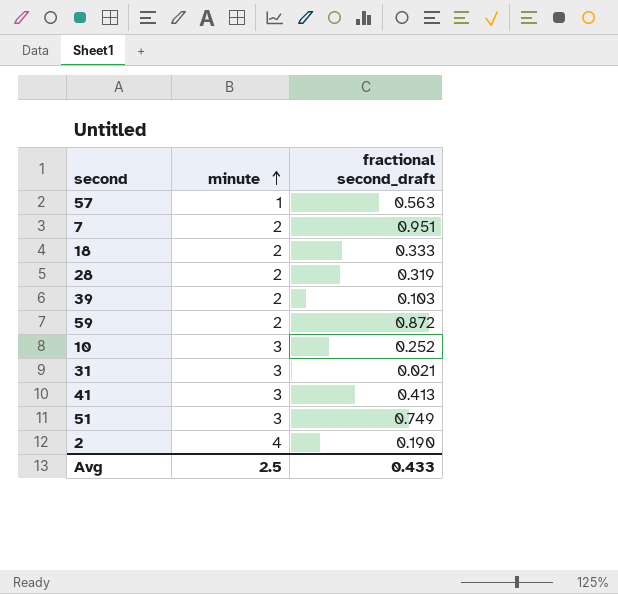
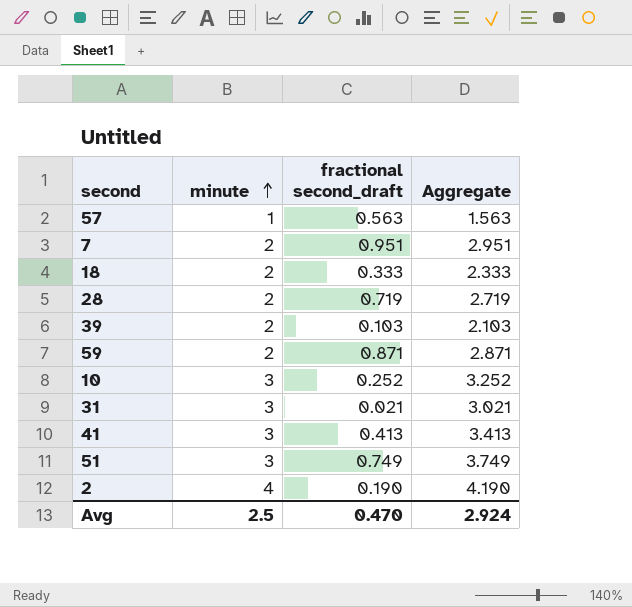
column Aggregate | formula: none -> [minute] + [fractional second_draft]
28 | fractional second_draft: 0.319 -> 0.719
59 | fractional second_draft: 0.872 -> 0.871
Avg | fractional second_draft: 0.433 -> 0.470

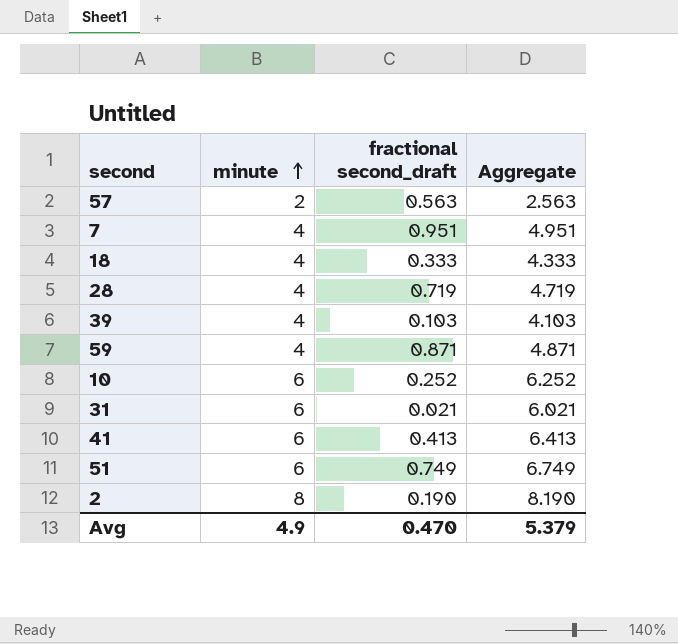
57 | minute: 1 -> 2
57 | Aggregate: 1.563 -> 2.563
7 | minute: 2 -> 4
7 | Aggregate: 2.951 -> 4.951
18 | minute: 2 -> 4
18 | Aggregate: 2.333 -> 4.333
28 | minute: 2 -> 4
28 | Aggregate: 2.719 -> 4.719
39 | minute: 2 -> 4
39 | Aggregate: 2.103 -> 4.103
59 | minute: 2 -> 4
59 | Aggregate: 2.871 -> 4.871
10 | minute: 3 -> 6
10 | Aggregate: 3.252 -> 6.252
31 | minute: 3 -> 6
31 | Aggregate: 3.021 -> 6.021
41 | minute: 3 -> 6
41 | Aggregate: 3.413 -> 6.413
51 | minute: 3 -> 6
51 | Aggregate: 3.749 -> 6.749
2 | minute: 4 -> 8
2 | Aggregate: 4.190 -> 8.190
Avg | minute: 2.5 -> 4.9
Avg | Aggregate: 2.924 -> 5.379

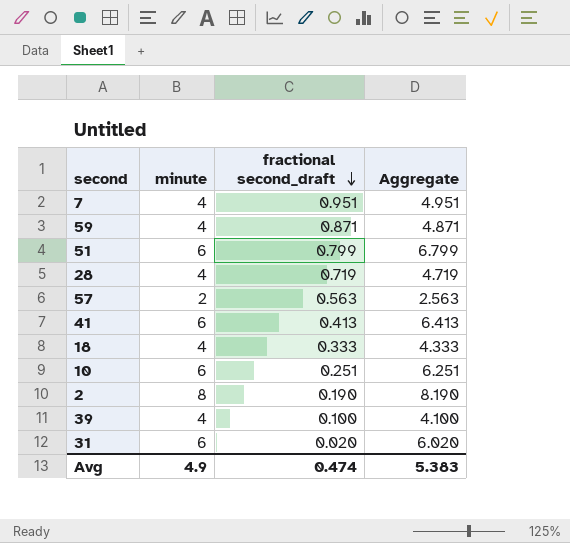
row order: minute ascending -> fractional second_draft descending
51 | fractional second_draft: 0.749 -> 0.799
51 | Aggregate: 6.749 -> 6.799
10 | fractional second_draft: 0.252 -> 0.251
10 | Aggregate: 6.252 -> 6.251
39 | fractional second_draft: 0.103 -> 0.100
39 | Aggregate: 4.103 -> 4.100
31 | fractional second_draft: 0.021 -> 0.020
31 | Aggregate: 6.021 -> 6.020
Avg | fractional second_draft: 0.470 -> 0.474
Avg | Aggregate: 5.379 -> 5.383

